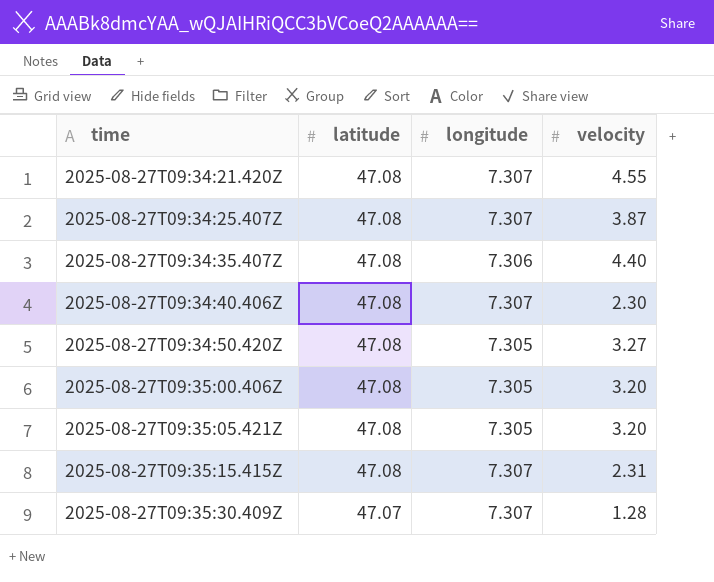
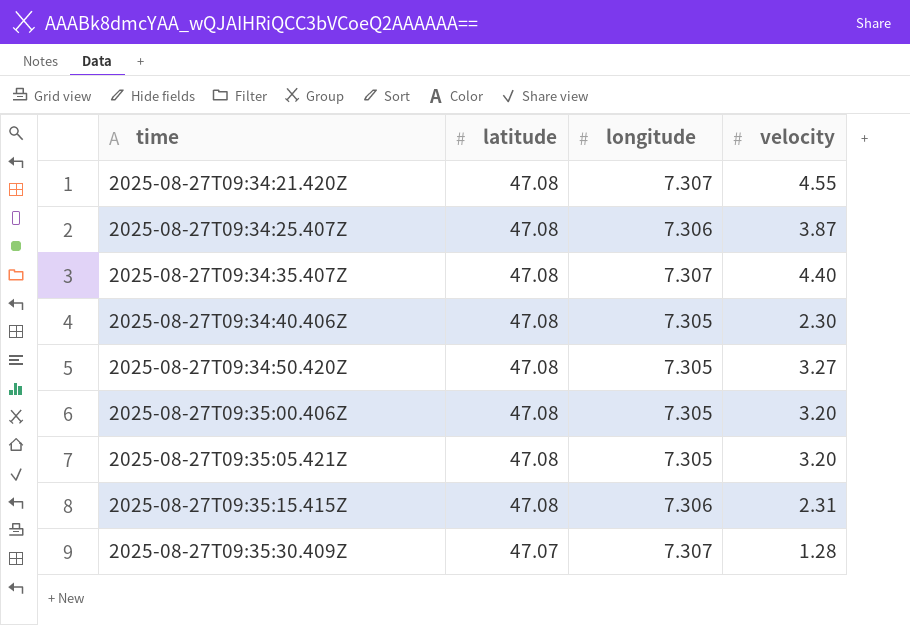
2025-08-27T09:34:25.407Z | longitude: 7.307 -> 7.306
2025-08-27T09:34:35.407Z | longitude: 7.306 -> 7.307
2025-08-27T09:34:40.406Z | longitude: 7.307 -> 7.305
2025-08-27T09:35:15.415Z | longitude: 7.307 -> 7.306

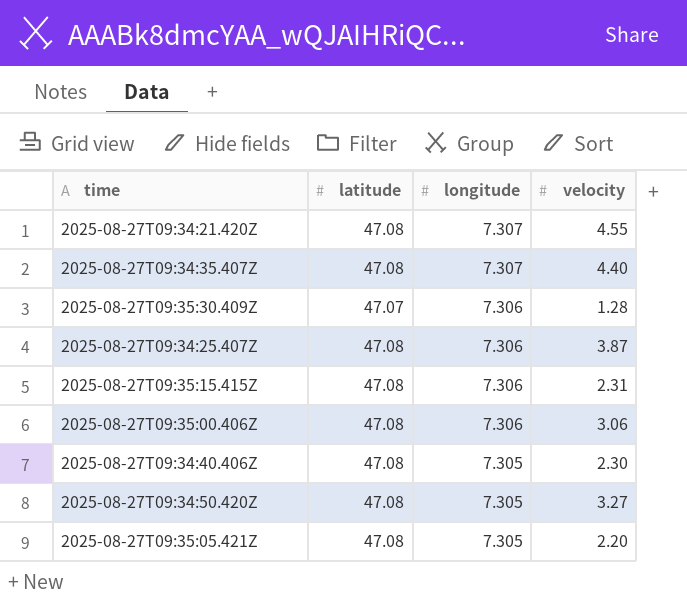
row order: time ascending -> longitude descending
2025-08-27T09:35:30.409Z | longitude: 7.307 -> 7.306
2025-08-27T09:35:00.406Z | longitude: 7.305 -> 7.306
2025-08-27T09:35:00.406Z | velocity: 3.20 -> 3.06
2025-08-27T09:35:05.421Z | velocity: 3.20 -> 2.20

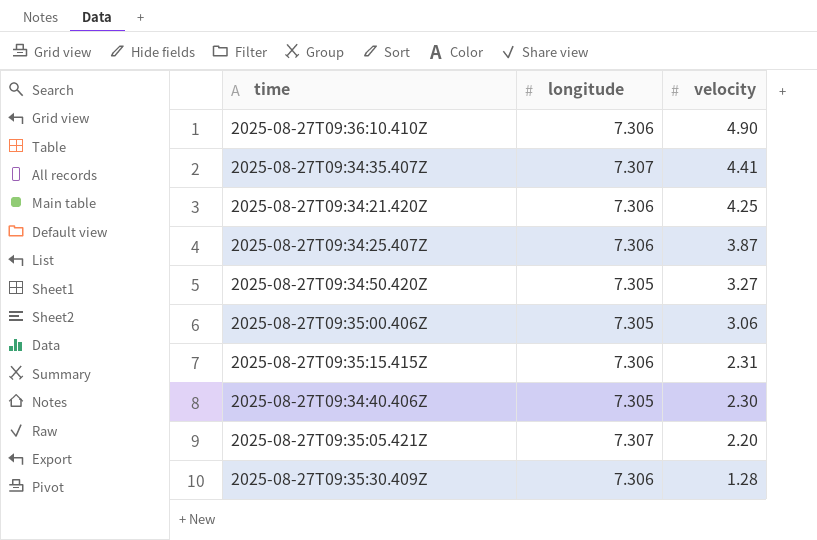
row order: longitude descending -> velocity descending
column latitude | position: 2 -> none
row 2025-08-27T09:36:10.410Z: none -> 7.306 | 4.90
2025-08-27T09:34:35.407Z | velocity: 4.40 -> 4.41
2025-08-27T09:34:21.420Z | longitude: 7.307 -> 7.306
2025-08-27T09:34:21.420Z | velocity: 4.55 -> 4.25
2025-08-27T09:35:00.406Z | longitude: 7.306 -> 7.305
2025-08-27T09:35:05.421Z | longitude: 7.305 -> 7.307

